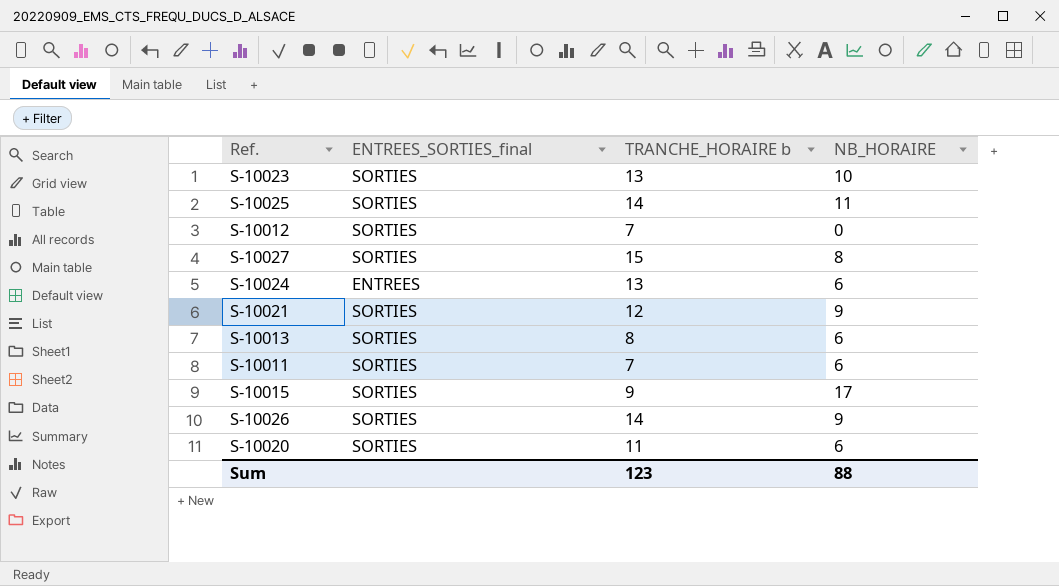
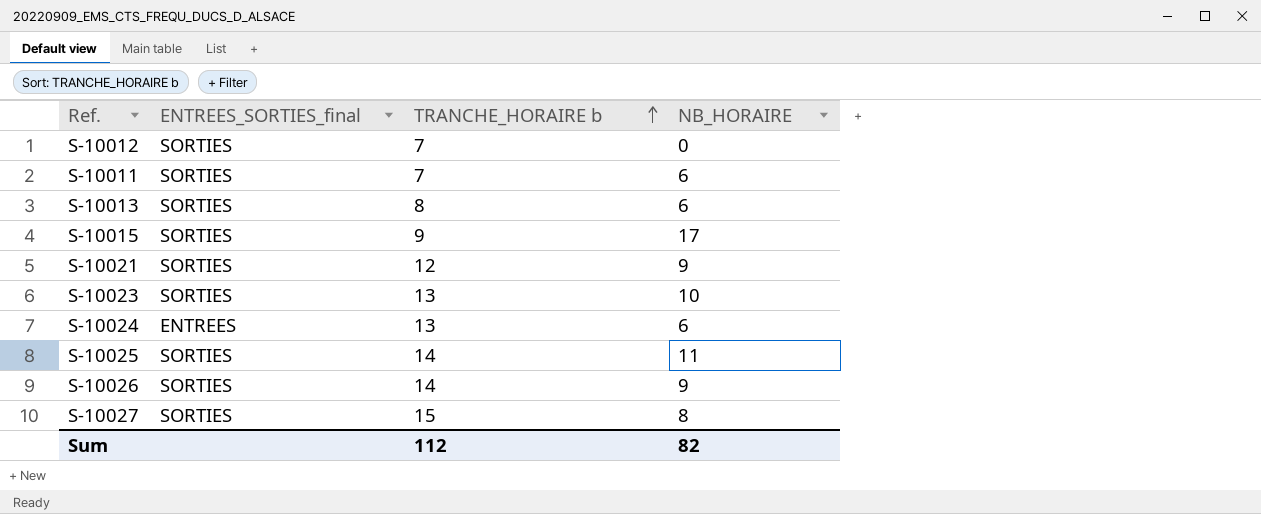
row order: none -> TRANCHE_HORAIRE b ascending
row S-10020: SORTIES | 11 | 6 -> none
Sum | TRANCHE_HORAIRE b: 123 -> 112
Sum | NB_HORAIRE: 88 -> 82

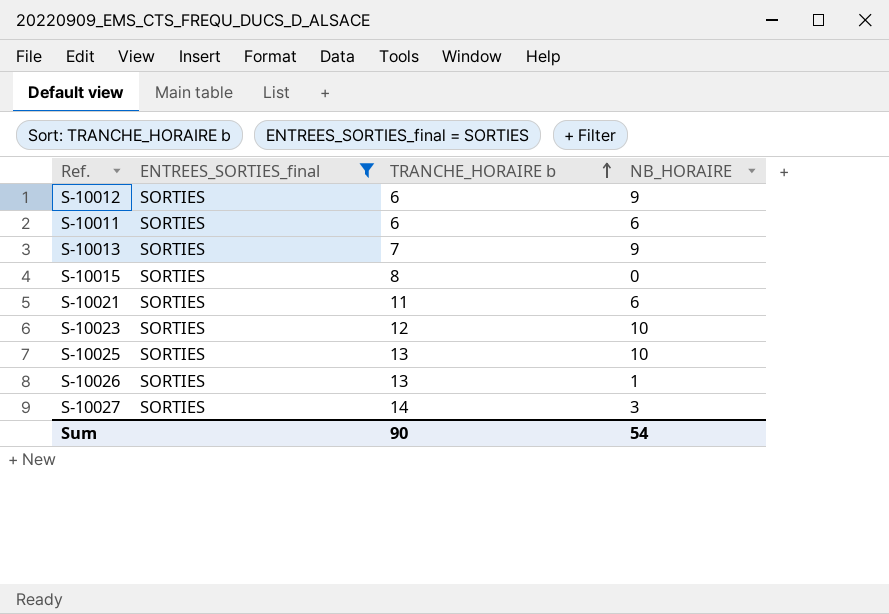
filter: none -> ENTREES_SORTIES_final = SORTIES
S-10012 | TRANCHE_HORAIRE b: 7 -> 6
S-10012 | NB_HORAIRE: 0 -> 9
S-10011 | TRANCHE_HORAIRE b: 7 -> 6
S-10013 | TRANCHE_HORAIRE b: 8 -> 7
S-10013 | NB_HORAIRE: 6 -> 9
S-10015 | TRANCHE_HORAIRE b: 9 -> 8
S-10015 | NB_HORAIRE: 17 -> 0
S-10021 | TRANCHE_HORAIRE b: 12 -> 11
S-10021 | NB_HORAIRE: 9 -> 6
S-10023 | TRANCHE_HORAIRE b: 13 -> 12
S-10025 | TRANCHE_HORAIRE b: 14 -> 13
S-10025 | NB_HORAIRE: 11 -> 10
S-10026 | TRANCHE_HORAIRE b: 14 -> 13
S-10026 | NB_HORAIRE: 9 -> 1
S-10027 | TRANCHE_HORAIRE b: 15 -> 14
S-10027 | NB_HORAIRE: 8 -> 3
Sum | TRANCHE_HORAIRE b: 112 -> 90
Sum | NB_HORAIRE: 82 -> 54

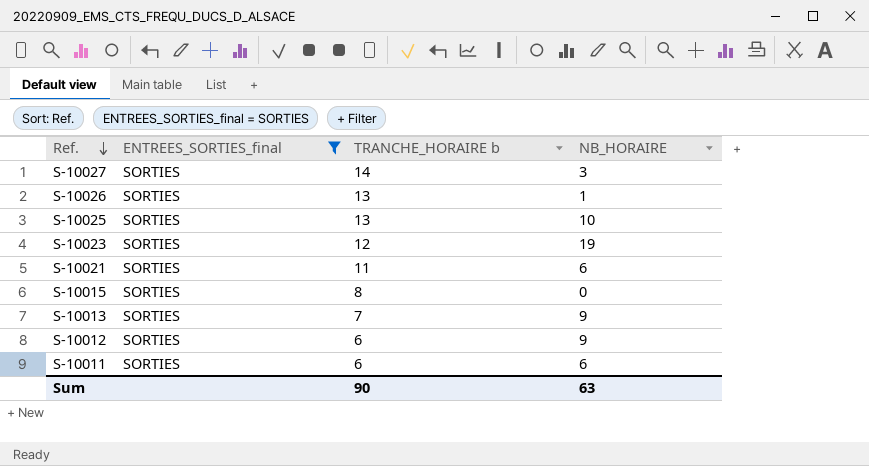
row order: TRANCHE_HORAIRE b ascending -> Ref. descending
S-10023 | NB_HORAIRE: 10 -> 19
Sum | NB_HORAIRE: 54 -> 63

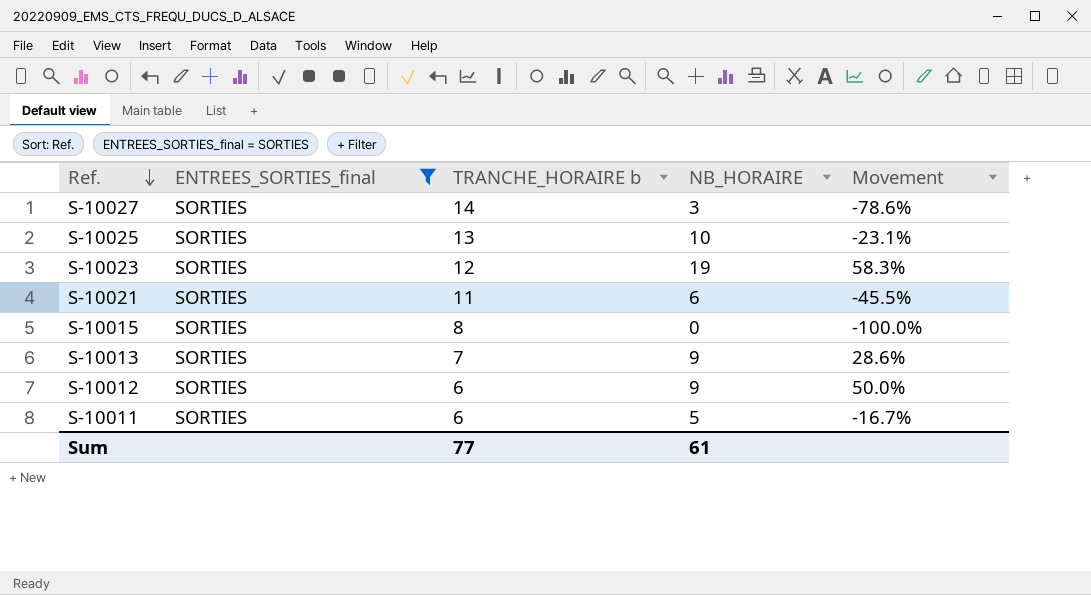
column Movement | formula: none -> ([NB_HORAIRE] - [TRANCHE_HORAIRE b]) / [TRANCHE_HORAIRE b]
row S-10026: SORTIES | 13 | 1 -> none
S-10011 | NB_HORAIRE: 6 -> 5
Sum | TRANCHE_HORAIRE b: 90 -> 77
Sum | NB_HORAIRE: 63 -> 61

